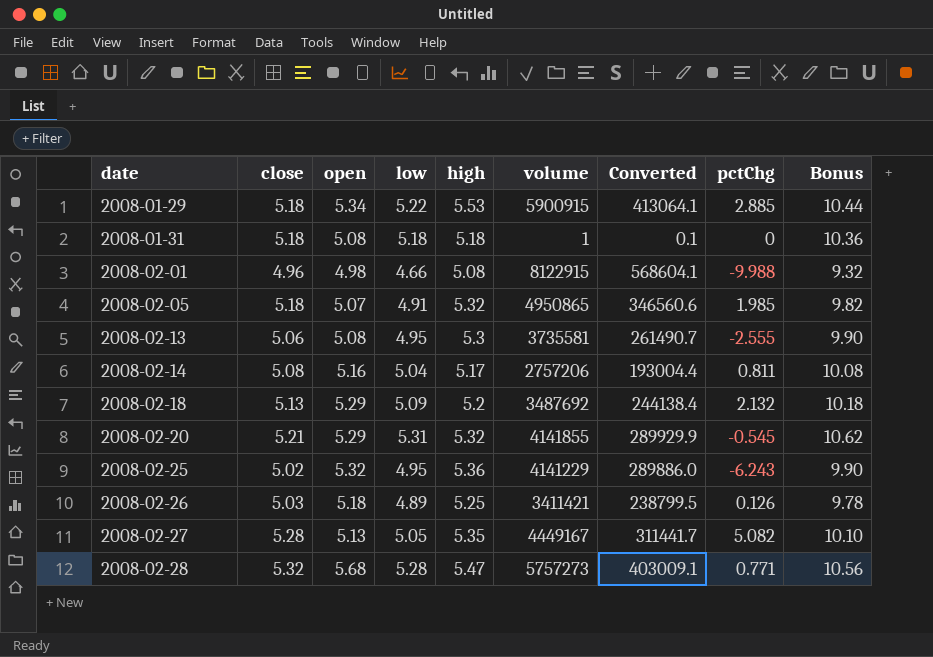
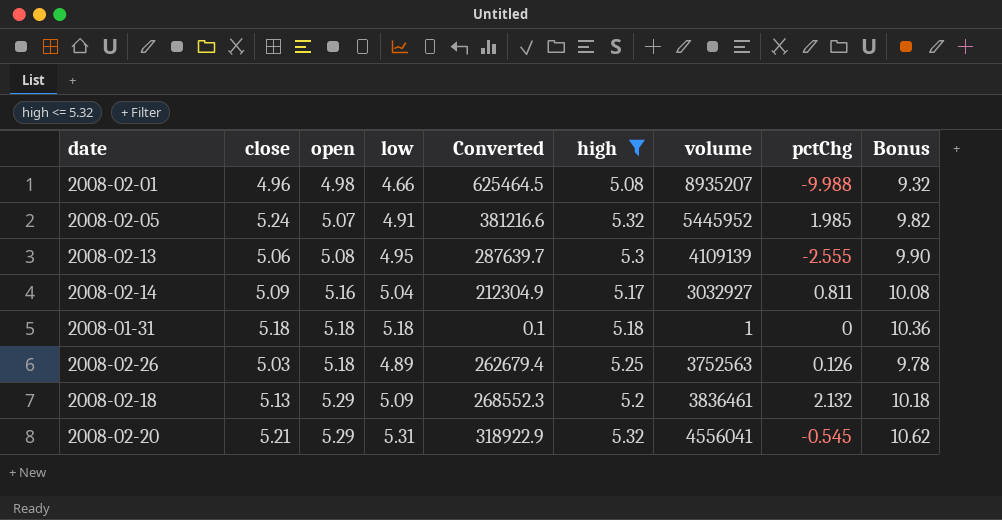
filter: none -> high <= 5.32
row order: date ascending -> open ascending
column Converted | position: 7 -> 5
2008-02-01 | Converted: 568604.1 -> 625464.5
2008-02-01 | volume: 8122915 -> 8935207
2008-02-05 | close: 5.18 -> 5.24
2008-02-05 | Converted: 346560.6 -> 381216.6
2008-02-05 | volume: 4950865 -> 5445952
2008-02-13 | Converted: 261490.7 -> 287639.7
2008-02-13 | volume: 3735581 -> 4109139
2008-02-14 | close: 5.08 -> 5.09
2008-02-14 | Converted: 193004.4 -> 212304.9
2008-02-14 | volume: 2757206 -> 3032927
2008-01-31 | open: 5.08 -> 5.18
2008-02-26 | Converted: 238799.5 -> 262679.4
2008-02-26 | volume: 3411421 -> 3752563
2008-02-18 | Converted: 244138.4 -> 268552.3
2008-02-18 | volume: 3487692 -> 3836461
2008-02-20 | Converted: 289929.9 -> 318922.9
2008-02-20 | volume: 4141855 -> 4556041

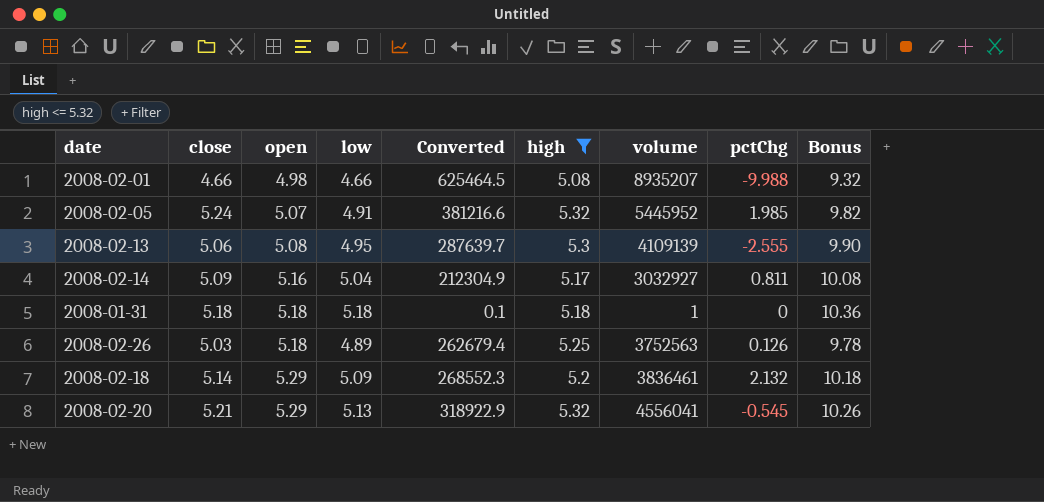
2008-02-01 | close: 4.96 -> 4.66
2008-02-18 | close: 5.13 -> 5.14
2008-02-20 | low: 5.31 -> 5.13
2008-02-20 | Bonus: 10.62 -> 10.26

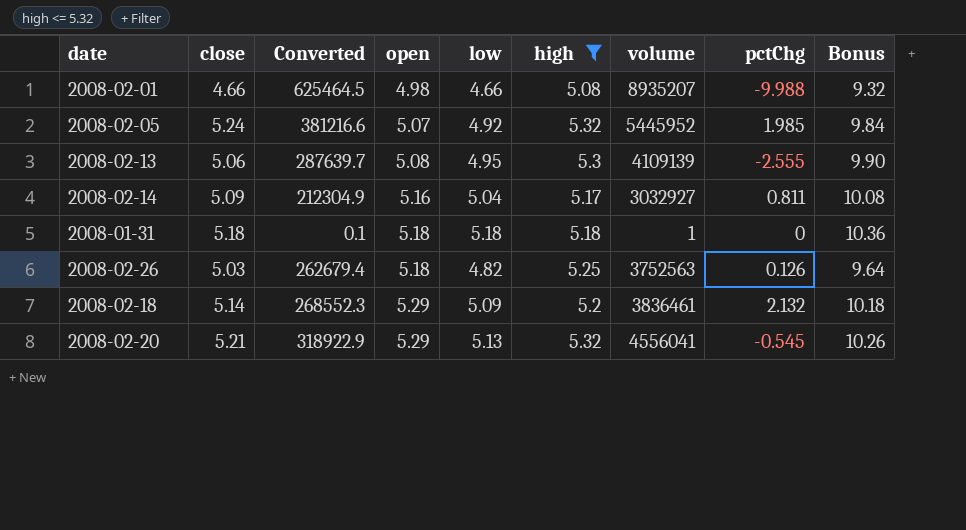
column Converted | position: 5 -> 3
2008-02-05 | low: 4.91 -> 4.92
2008-02-05 | Bonus: 9.82 -> 9.84
2008-02-26 | low: 4.89 -> 4.82
2008-02-26 | Bonus: 9.78 -> 9.64

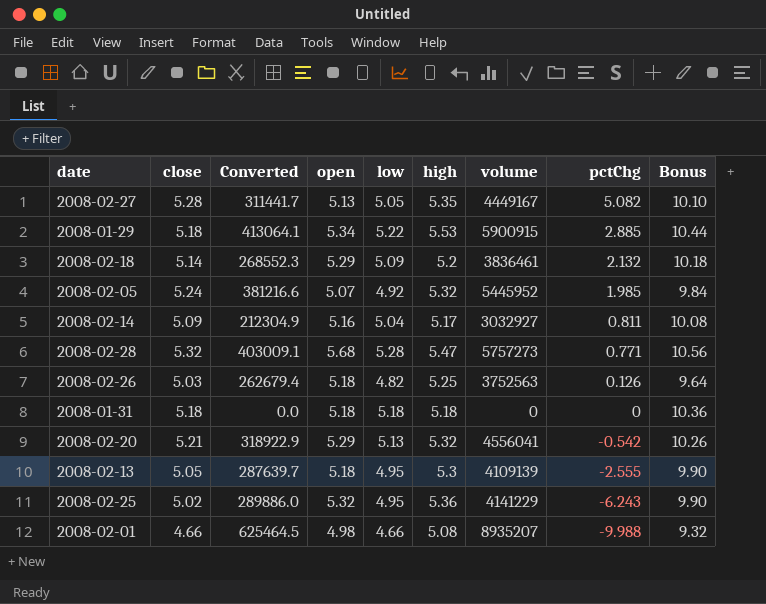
filter: high <= 5.32 -> none
row order: open ascending -> pctChg descending
2008-01-31 | Converted: 0.1 -> 0.0
2008-01-31 | volume: 1 -> 0
2008-02-20 | pctChg: -0.545 -> -0.542
2008-02-13 | close: 5.06 -> 5.05
2008-02-13 | open: 5.08 -> 5.18

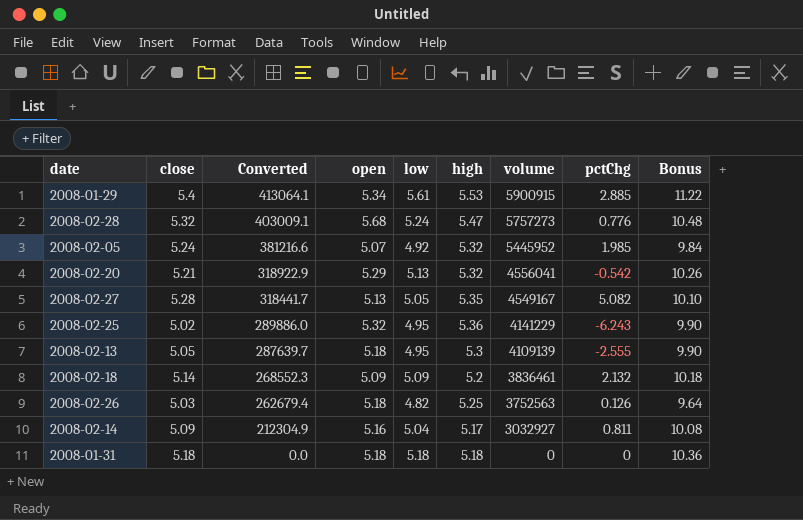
row order: pctChg descending -> Converted descending
row 2008-02-01: 4.66 | 625464.5 | 4.98 | 4.66 | 5.08 | 8935207 | -9.988 | 9.32 -> none
2008-01-29 | close: 5.18 -> 5.4
2008-01-29 | low: 5.22 -> 5.61
2008-01-29 | Bonus: 10.44 -> 11.22
2008-02-28 | low: 5.28 -> 5.24
2008-02-28 | pctChg: 0.771 -> 0.776
2008-02-28 | Bonus: 10.56 -> 10.48
2008-02-27 | Converted: 311441.7 -> 318441.7
2008-02-27 | volume: 4449167 -> 4549167
2008-02-18 | open: 5.29 -> 5.09

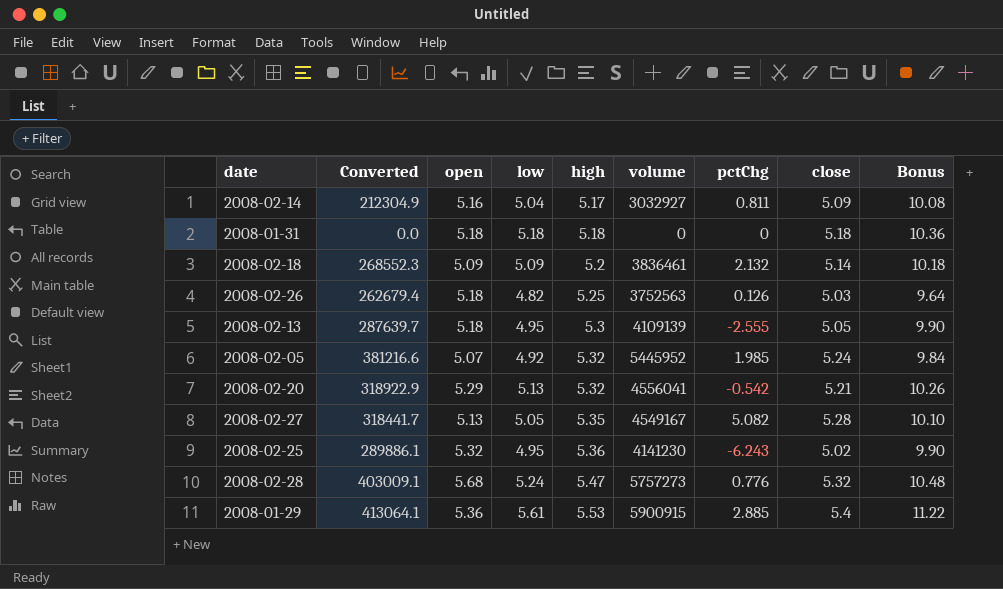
row order: Converted descending -> high ascending
column close | position: 2 -> 8
2008-02-25 | Converted: 289886.0 -> 289886.1
2008-02-25 | volume: 4141229 -> 4141230
2008-01-29 | open: 5.34 -> 5.36

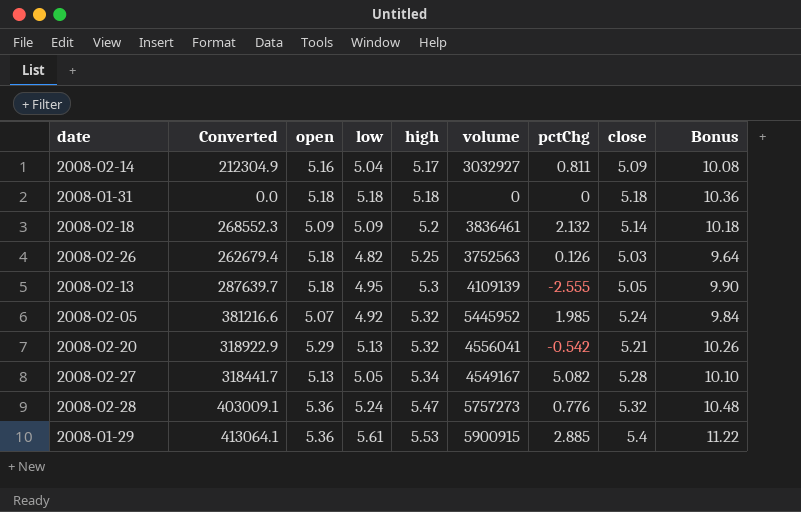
row 2008-02-25: 289886.1 | 5.32 | 4.95 | 5.36 | 4141230 | -6.243 | 5.02 | 9.90 -> none
2008-02-27 | high: 5.35 -> 5.34
2008-02-28 | open: 5.68 -> 5.36

